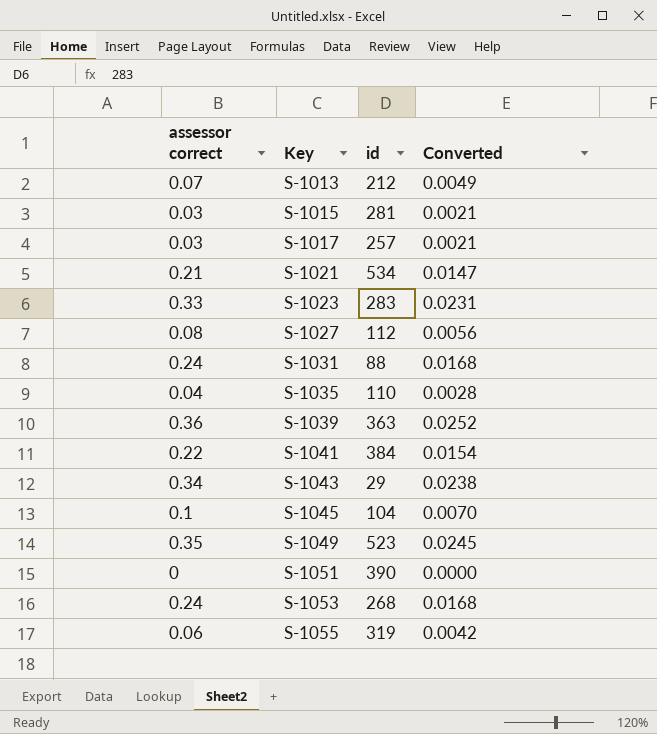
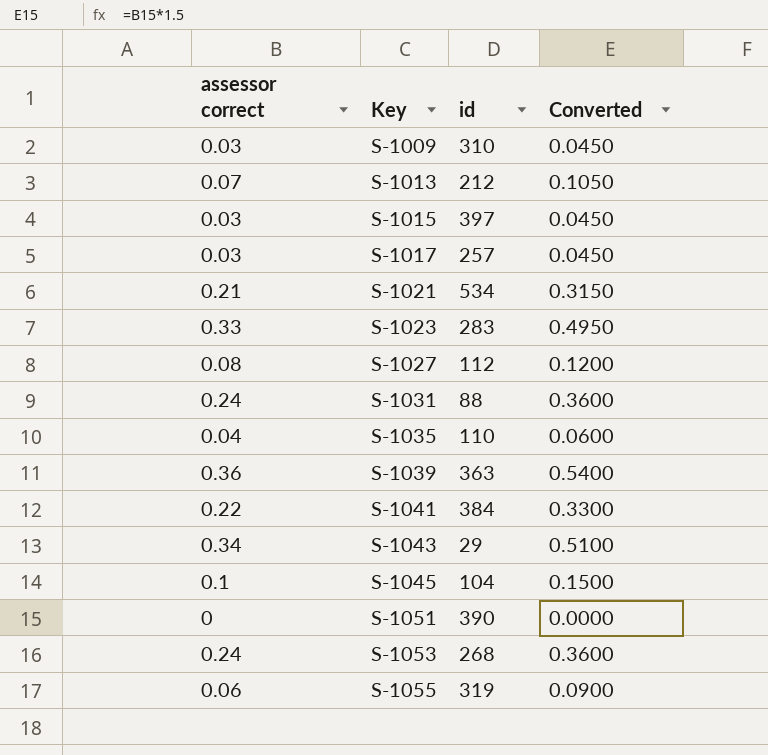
column Converted | formula: [assessor correct] * 0.07 -> [assessor correct] * 1.5
row S-1049: 0.35 | 523 | 0.0245 -> none
row S-1009: none -> 0.03 | 310 | 0.0450
S-1015 | id: 281 -> 397

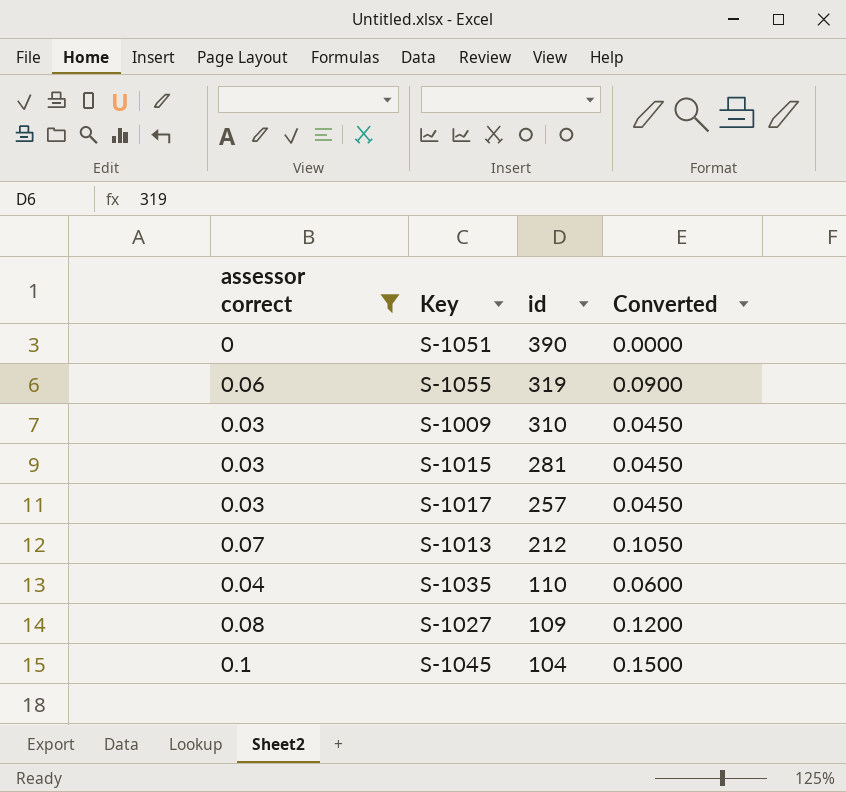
filter: none -> assessor correct <= 0.1
row order: Key ascending -> id descending
S-1015 | id: 397 -> 281
S-1027 | id: 112 -> 109

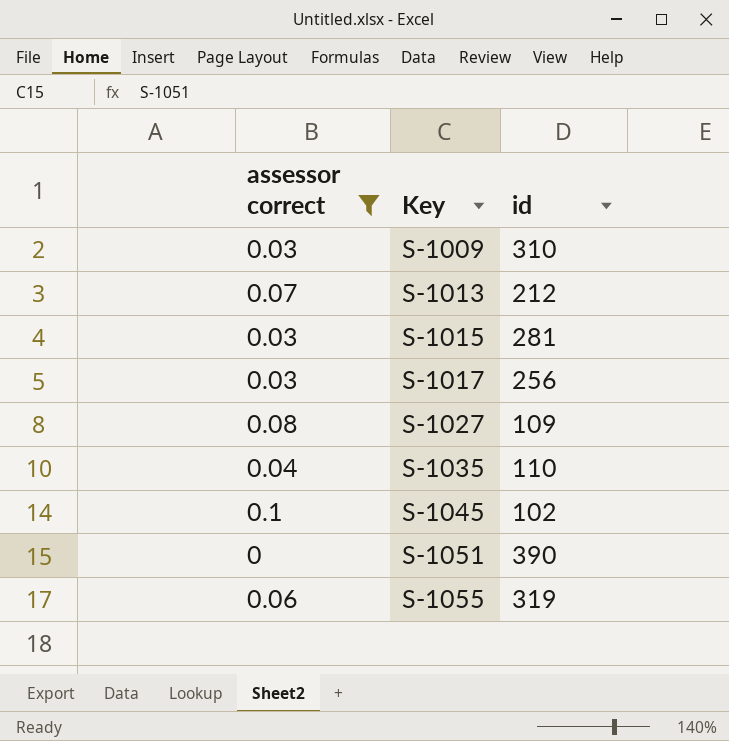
row order: id descending -> Key ascending
column Converted | formula: [assessor correct] * 1.5 -> none
S-1017 | id: 257 -> 256
S-1045 | id: 104 -> 102

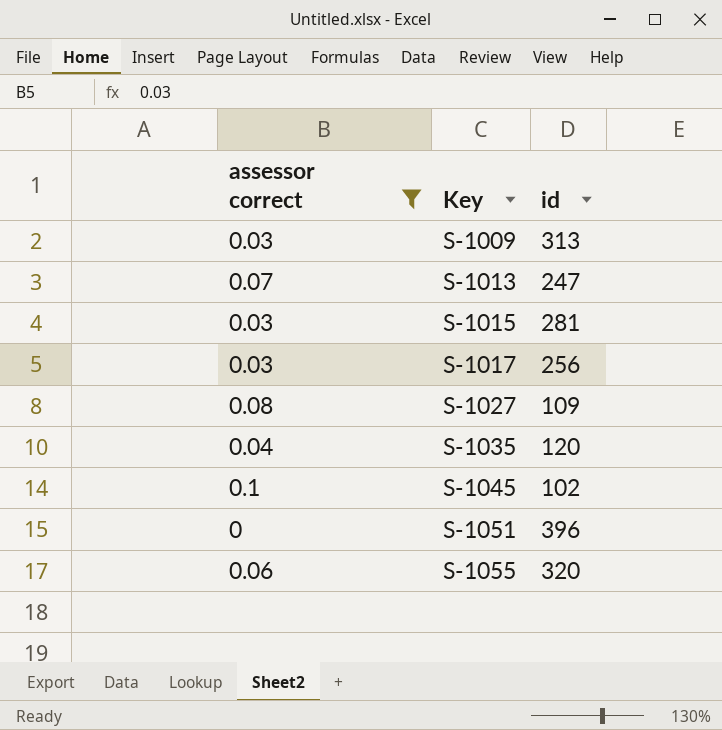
S-1009 | id: 310 -> 313
S-1013 | id: 212 -> 247
S-1035 | id: 110 -> 120
S-1051 | id: 390 -> 396
S-1055 | id: 319 -> 320

